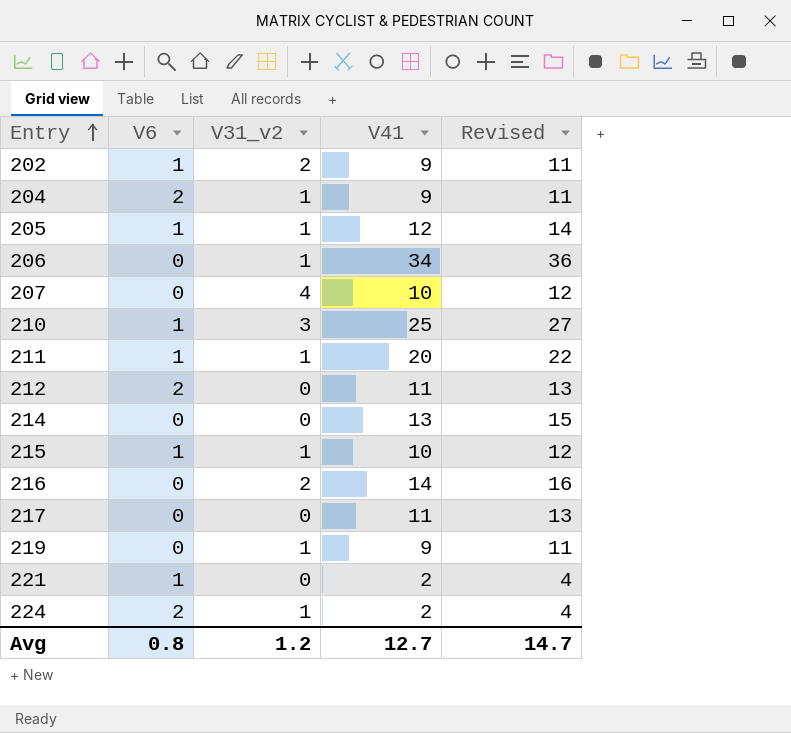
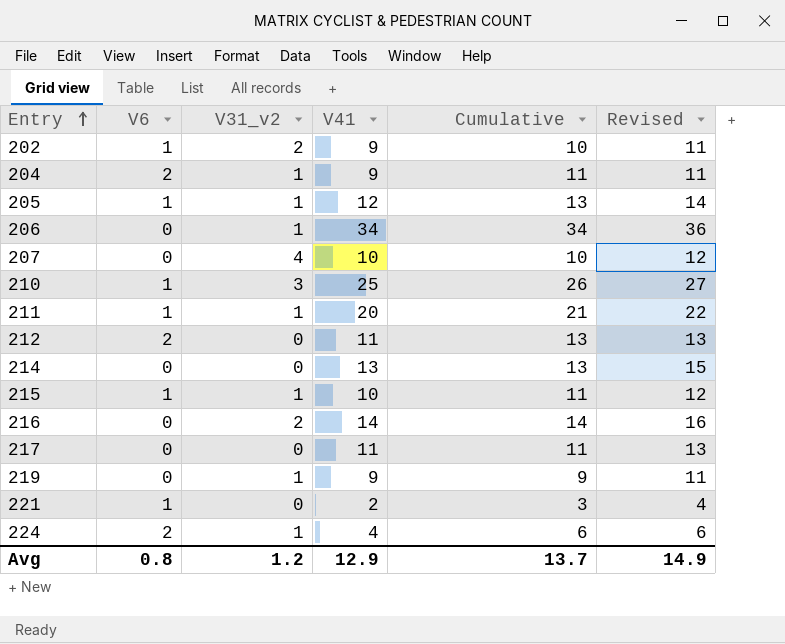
column Cumulative | formula: none -> [V6] + [V41]
224 | V41: 2 -> 4
224 | Revised: 4 -> 6
Avg | V41: 12.7 -> 12.9
Avg | Revised: 14.7 -> 14.9

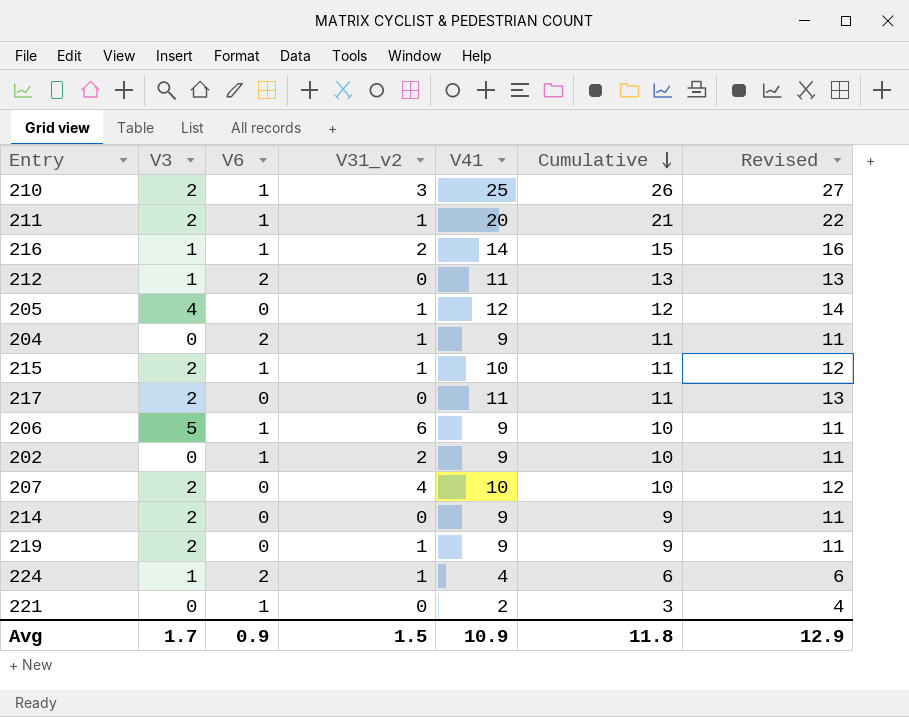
row order: Entry ascending -> Cumulative descending
column V3 | position: none -> 2
216 | V6: 0 -> 1
216 | Cumulative: 14 -> 15
205 | V6: 1 -> 0
205 | Cumulative: 13 -> 12
206 | V6: 0 -> 1
206 | V31_v2: 1 -> 6
206 | V41: 34 -> 9
206 | Cumulative: 34 -> 10
206 | Revised: 36 -> 11
214 | V41: 13 -> 9
214 | Cumulative: 13 -> 9
214 | Revised: 15 -> 11
Avg | V6: 0.8 -> 0.9
Avg | V31_v2: 1.2 -> 1.5
Avg | V41: 12.9 -> 10.9
Avg | Cumulative: 13.7 -> 11.8
Avg | Revised: 14.9 -> 12.9

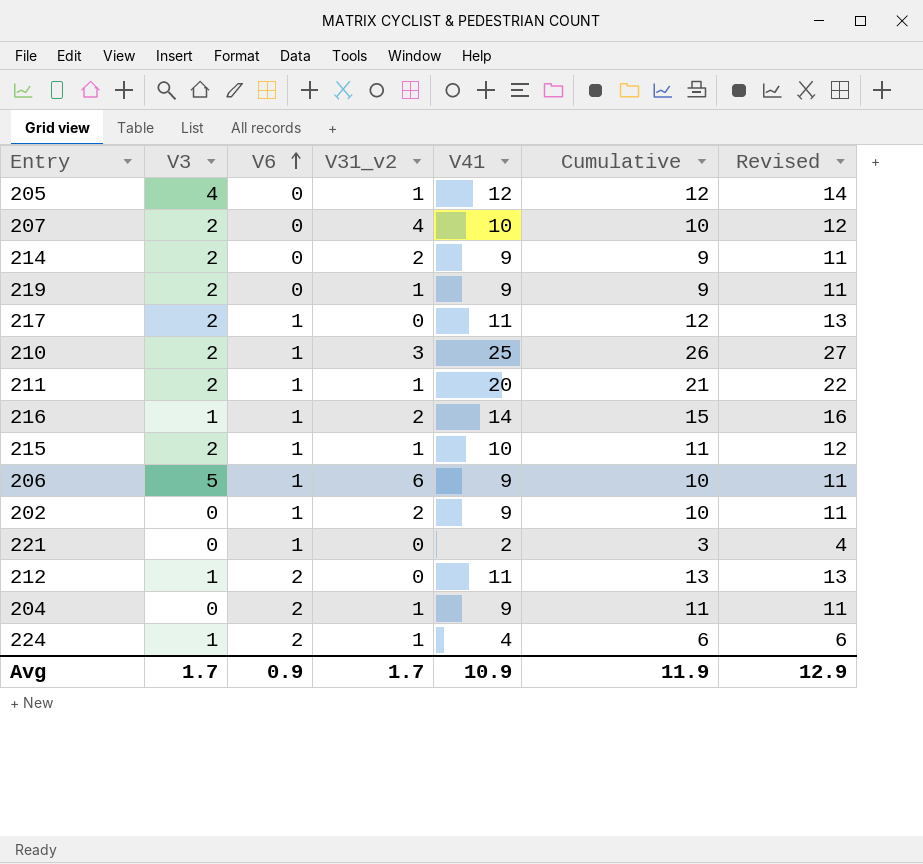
row order: Cumulative descending -> V6 ascending
214 | V31_v2: 0 -> 2
217 | V6: 0 -> 1
217 | Cumulative: 11 -> 12
Avg | V31_v2: 1.5 -> 1.7
Avg | Cumulative: 11.8 -> 11.9

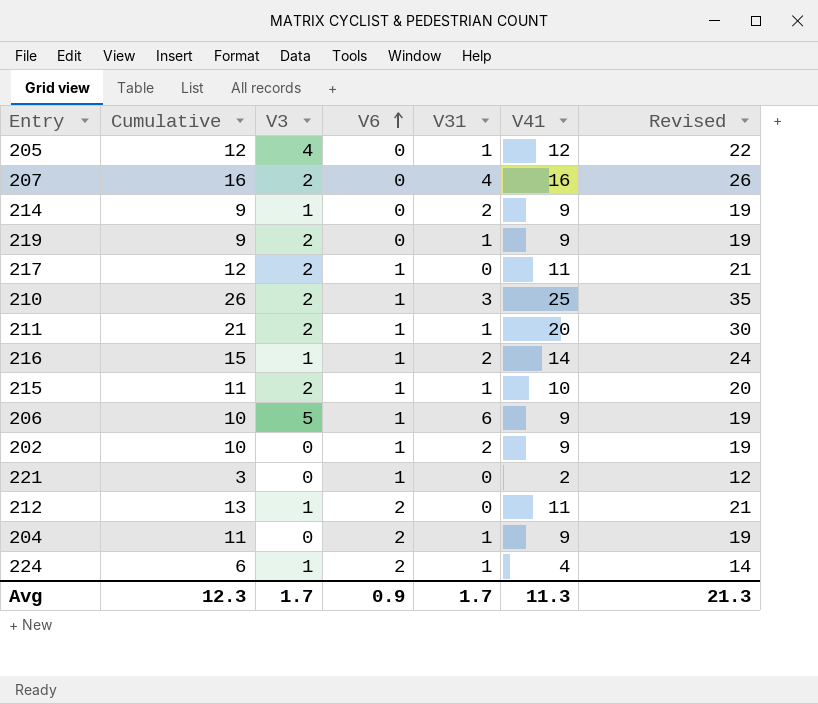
column Cumulative | position: 6 -> 2
column name: V31_v2 -> V31
column Revised | formula: [V41] + 2 -> [V41] + 10
207 | Cumulative: 10 -> 16
207 | V41: 10 -> 16
214 | V3: 2 -> 1
Avg | Cumulative: 11.9 -> 12.3
Avg | V41: 10.9 -> 11.3
Avg | Revised: 12.9 -> 21.3

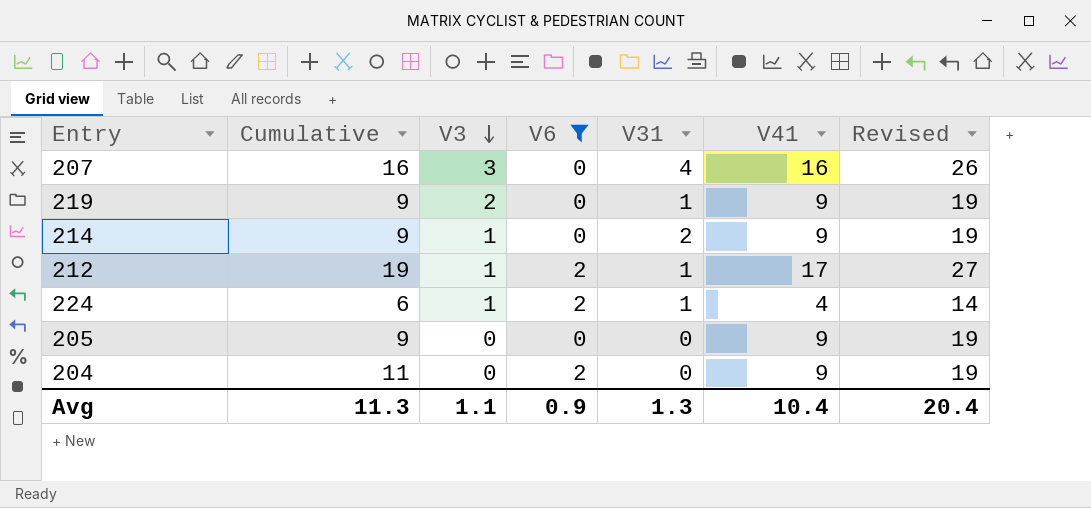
filter: none -> V6 != 1
row order: V6 ascending -> V3 descending
207 | V3: 2 -> 3
212 | Cumulative: 13 -> 19
212 | V31: 0 -> 1
212 | V41: 11 -> 17
212 | Revised: 21 -> 27
205 | Cumulative: 12 -> 9
205 | V3: 4 -> 0
205 | V31: 1 -> 0
205 | V41: 12 -> 9
205 | Revised: 22 -> 19
204 | V31: 1 -> 0
Avg | Cumulative: 12.3 -> 11.3
Avg | V3: 1.7 -> 1.1
Avg | V31: 1.7 -> 1.3
Avg | V41: 11.3 -> 10.4
Avg | Revised: 21.3 -> 20.4

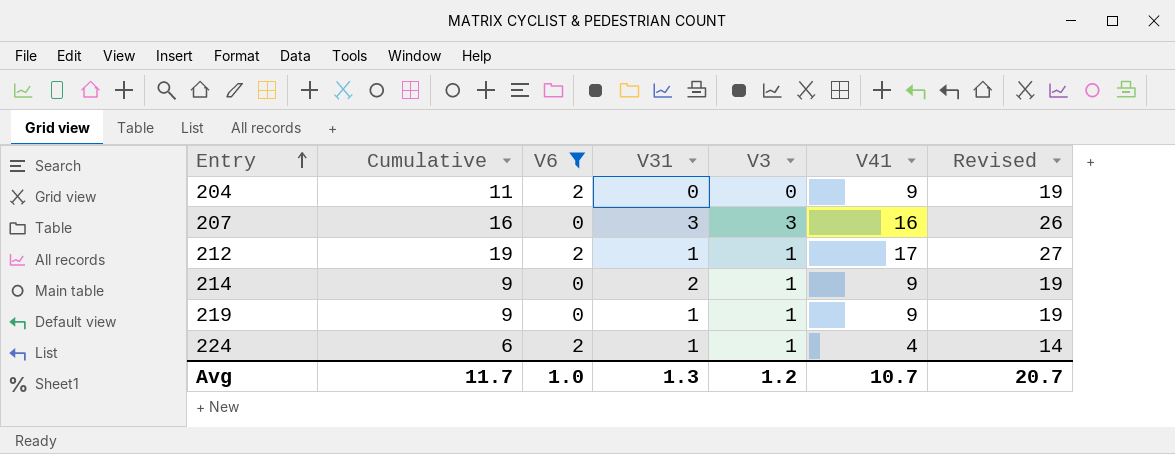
row order: V3 descending -> Entry ascending
column V3 | position: 3 -> 5
row 205: 9 | 0 | 0 | 0 | 9 | 19 -> none
207 | V31: 4 -> 3
219 | V3: 2 -> 1
Avg | Cumulative: 11.3 -> 11.7
Avg | V6: 0.9 -> 1.0
Avg | V3: 1.1 -> 1.2
Avg | V41: 10.4 -> 10.7
Avg | Revised: 20.4 -> 20.7

